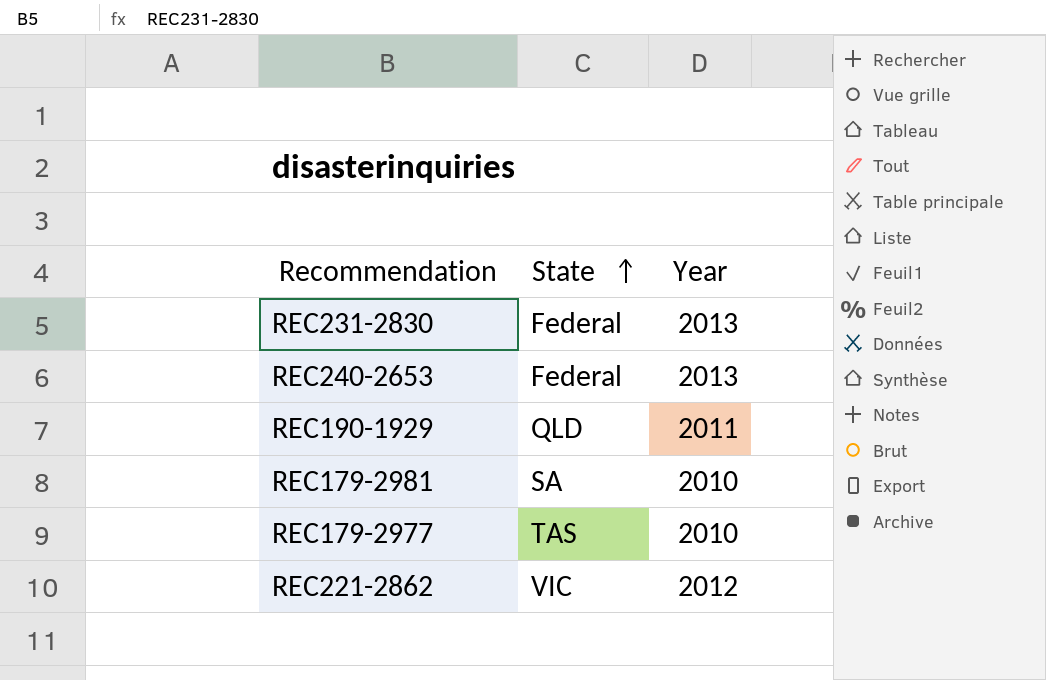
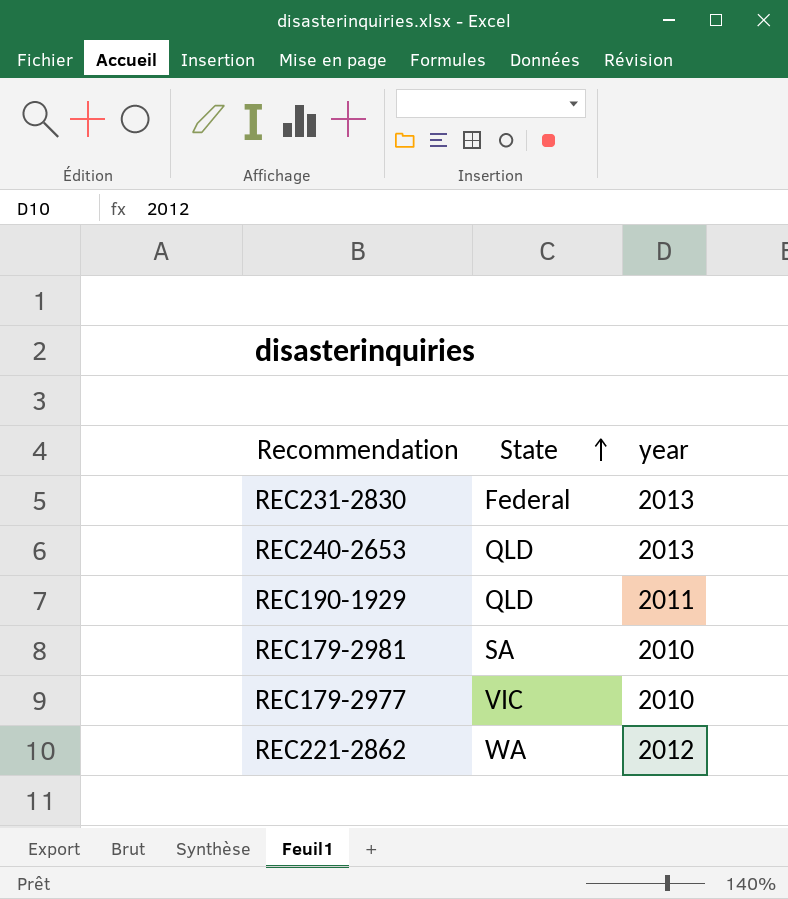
column name: Year -> year
REC240-2653 | State: Federal -> QLD
REC179-2977 | State: TAS -> VIC
REC221-2862 | State: VIC -> WA

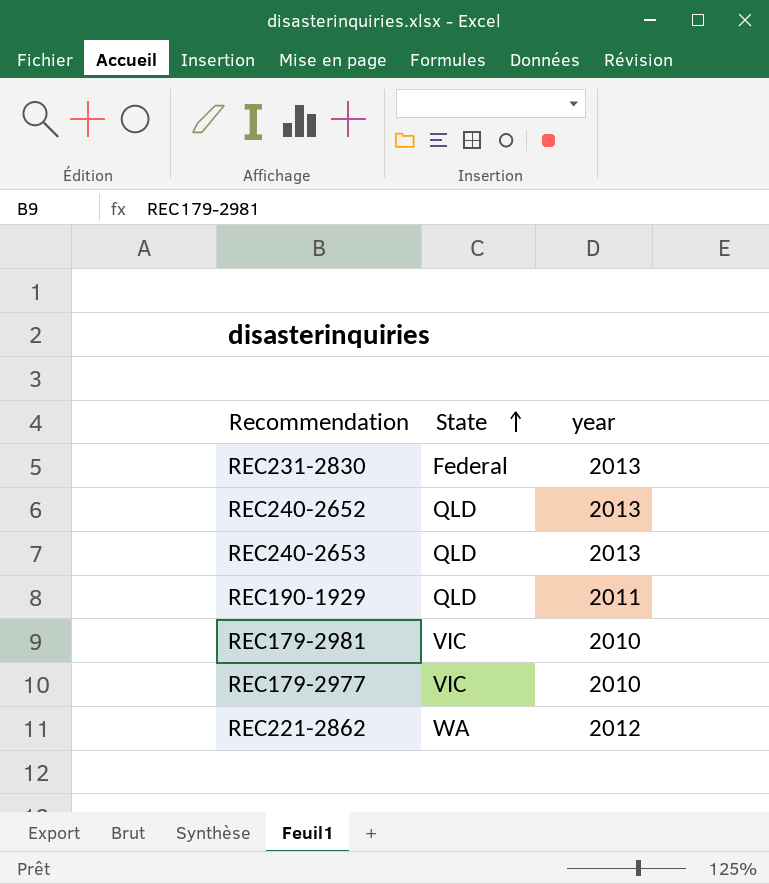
row REC240-2652: none -> QLD | 2013
REC179-2981 | State: SA -> VIC

